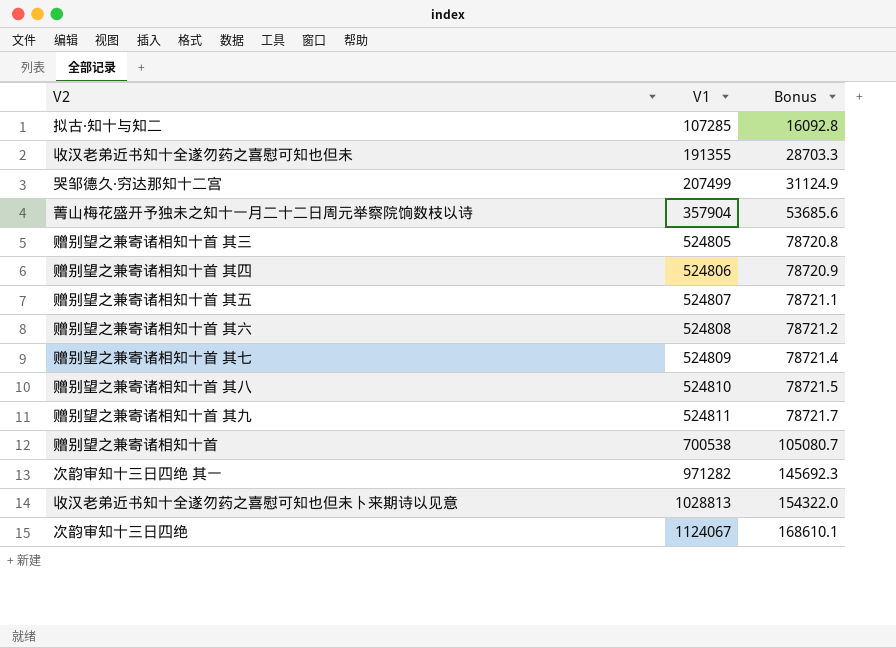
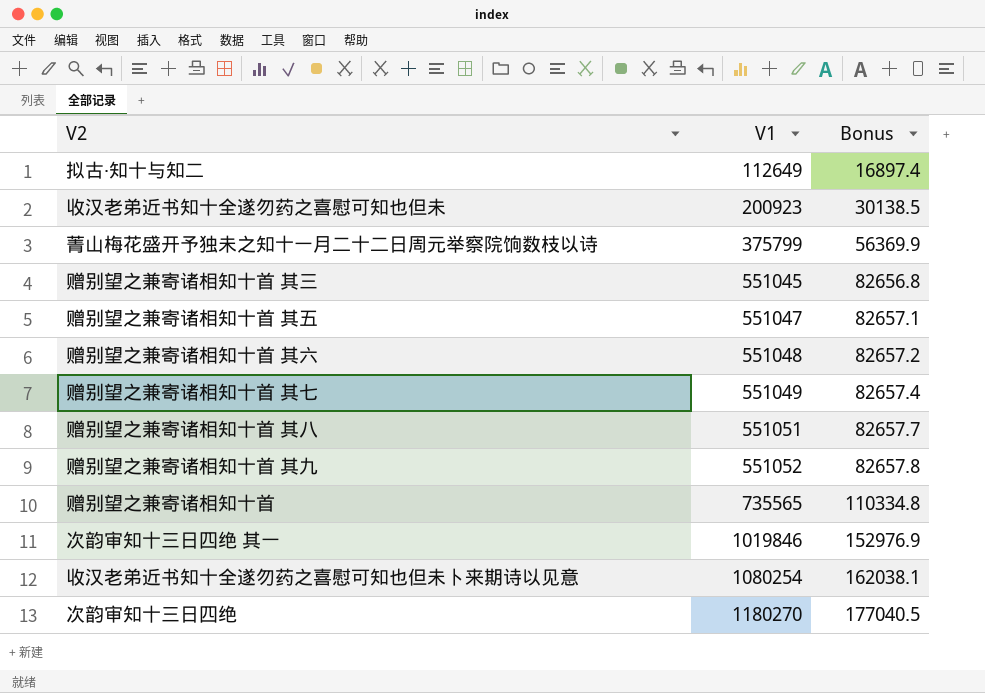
row 哭邹德久·穷达那知十二宫: 207499 | 31124.9 -> none
row 赠别望之兼寄诸相知十首 其四: 524806 | 78720.9 -> none
拟古·知十与知二 | V1: 107285 -> 112649
拟古·知十与知二 | Bonus: 16092.8 -> 16897.4
收汉老弟近书知十全遂勿药之喜慰可知也但未 | V1: 191355 -> 200923
收汉老弟近书知十全遂勿药之喜慰可知也但未 | Bonus: 28703.3 -> 30138.5
菁山梅花盛开予独未之知十一月二十二日周元举察院饷数枝以诗 | V1: 357904 -> 375799
菁山梅花盛开予独未之知十一月二十二日周元举察院饷数枝以诗 | Bonus: 53685.6 -> 56369.9
赠别望之兼寄诸相知十首 其三 | V1: 524805 -> 551045
赠别望之兼寄诸相知十首 其三 | Bonus: 78720.8 -> 82656.8
赠别望之兼寄诸相知十首 其五 | V1: 524807 -> 551047
赠别望之兼寄诸相知十首 其五 | Bonus: 78721.1 -> 82657.1
赠别望之兼寄诸相知十首 其六 | V1: 524808 -> 551048
赠别望之兼寄诸相知十首 其六 | Bonus: 78721.2 -> 82657.2
赠别望之兼寄诸相知十首 其七 | V1: 524809 -> 551049
赠别望之兼寄诸相知十首 其七 | Bonus: 78721.4 -> 82657.4
赠别望之兼寄诸相知十首 其八 | V1: 524810 -> 551051
赠别望之兼寄诸相知十首 其八 | Bonus: 78721.5 -> 82657.7
赠别望之兼寄诸相知十首 其九 | V1: 524811 -> 551052
赠别望之兼寄诸相知十首 其九 | Bonus: 78721.7 -> 82657.8
赠别望之兼寄诸相知十首 | V1: 700538 -> 735565
赠别望之兼寄诸相知十首 | Bonus: 105080.7 -> 110334.8
次韵审知十三日四绝 其一 | V1: 971282 -> 1019846
次韵审知十三日四绝 其一 | Bonus: 145692.3 -> 152976.9
收汉老弟近书知十全遂勿药之喜慰可知也但未卜来期诗以见意 | V1: 1028813 -> 1080254
收汉老弟近书知十全遂勿药之喜慰可知也但未卜来期诗以见意 | Bonus: 154322.0 -> 162038.1
次韵审知十三日四绝 | V1: 1124067 -> 1180270
次韵审知十三日四绝 | Bonus: 168610.1 -> 177040.5

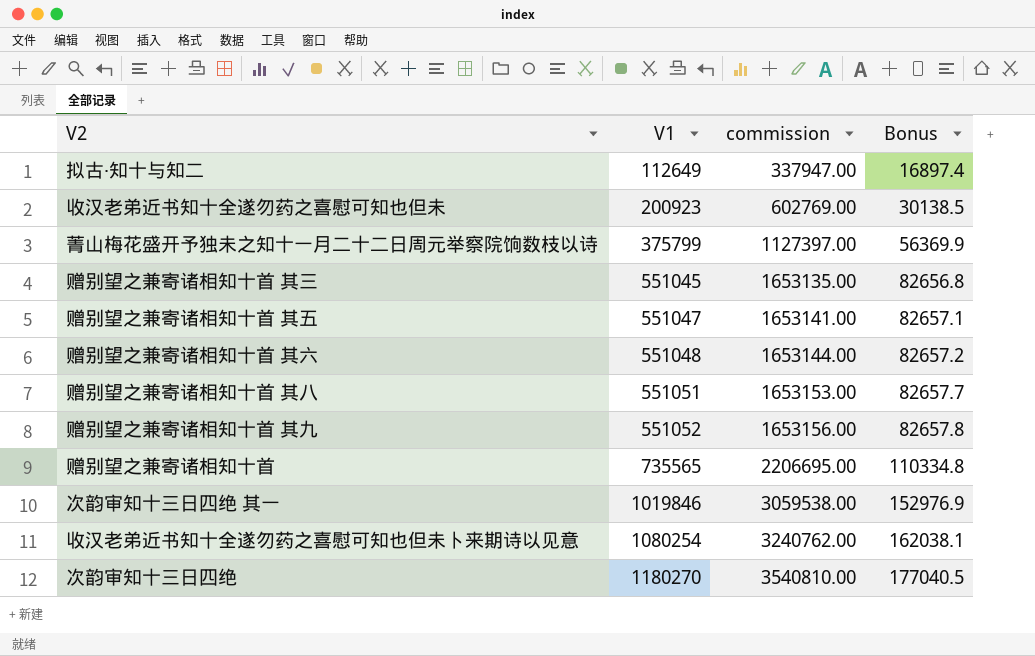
column commission | formula: none -> [V1] * 3
row 赠别望之兼寄诸相知十首 其七: 551049 | 82657.4 -> none

